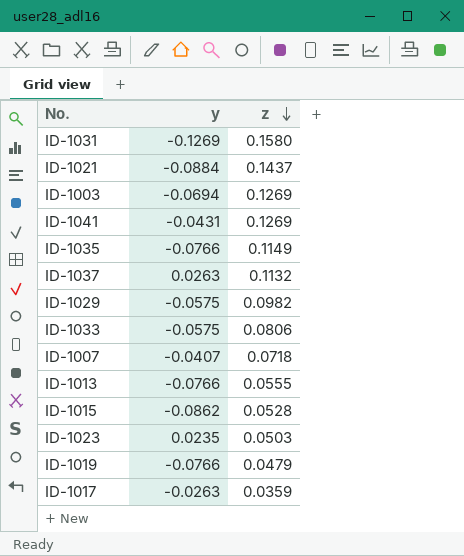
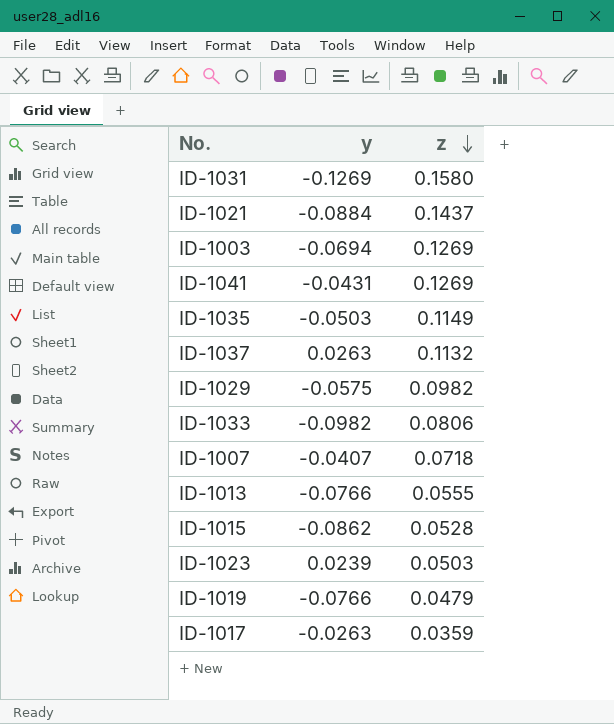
ID-1035 | y: -0.0766 -> -0.0503
ID-1033 | y: -0.0575 -> -0.0982
ID-1023 | y: 0.0235 -> 0.0239

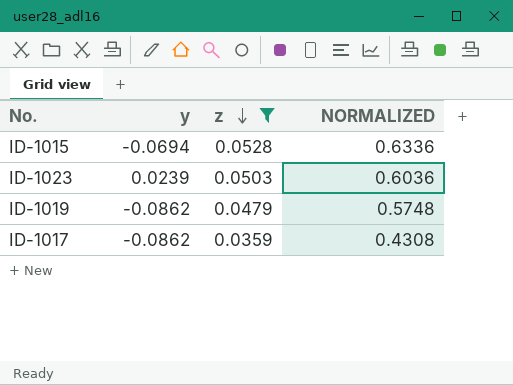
filter: none -> z <= 0.0528
column NORMALIZED | formula: none -> [z] * 12
ID-1015 | y: -0.0862 -> -0.0694
ID-1019 | y: -0.0766 -> -0.0862
ID-1017 | y: -0.0263 -> -0.0862

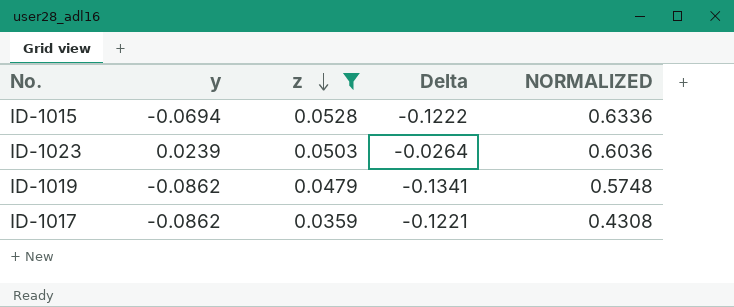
column Delta | formula: none -> [y] - [z]

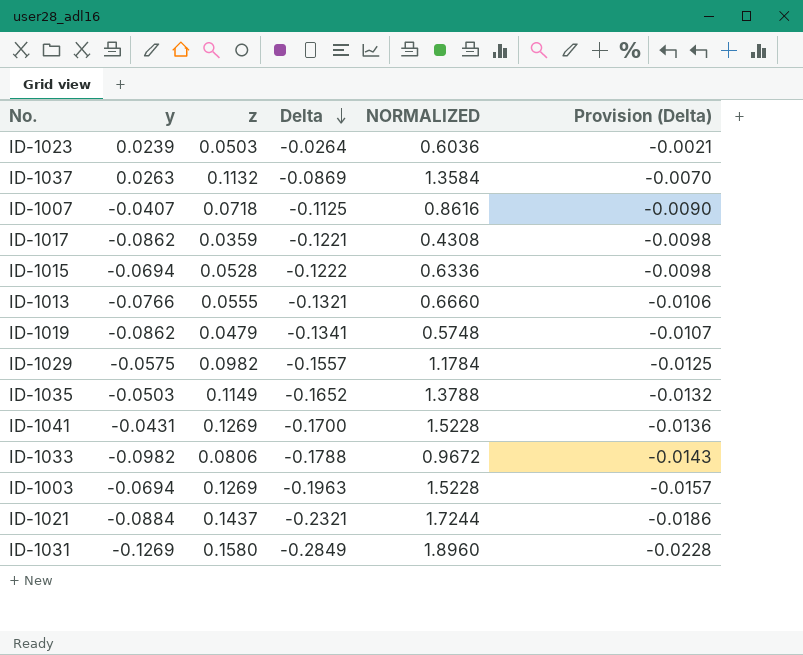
filter: z <= 0.0528 -> none
row order: z descending -> Delta descending
column Provision (Delta) | formula: none -> [Delta] * 0.08

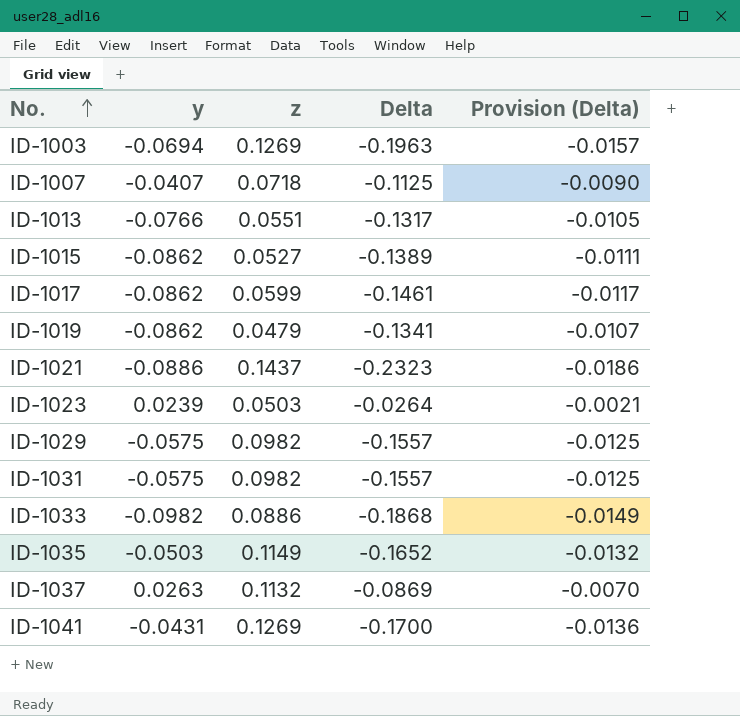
row order: Delta descending -> No. ascending
column NORMALIZED | formula: [z] * 12 -> none
ID-1013 | z: 0.0555 -> 0.0551
ID-1013 | Delta: -0.1321 -> -0.1317
ID-1013 | Provision (Delta): -0.0106 -> -0.0105
ID-1015 | y: -0.0694 -> -0.0862
ID-1015 | z: 0.0528 -> 0.0527
ID-1015 | Delta: -0.1222 -> -0.1389
ID-1015 | Provision (Delta): -0.0098 -> -0.0111
ID-1017 | z: 0.0359 -> 0.0599
ID-1017 | Delta: -0.1221 -> -0.1461
ID-1017 | Provision (Delta): -0.0098 -> -0.0117
ID-1021 | y: -0.0884 -> -0.0886
ID-1021 | Delta: -0.2321 -> -0.2323
ID-1031 | y: -0.1269 -> -0.0575
ID-1031 | z: 0.1580 -> 0.0982
ID-1031 | Delta: -0.2849 -> -0.1557
ID-1031 | Provision (Delta): -0.0228 -> -0.0125
ID-1033 | z: 0.0806 -> 0.0886
ID-1033 | Delta: -0.1788 -> -0.1868
ID-1033 | Provision (Delta): -0.0143 -> -0.0149

